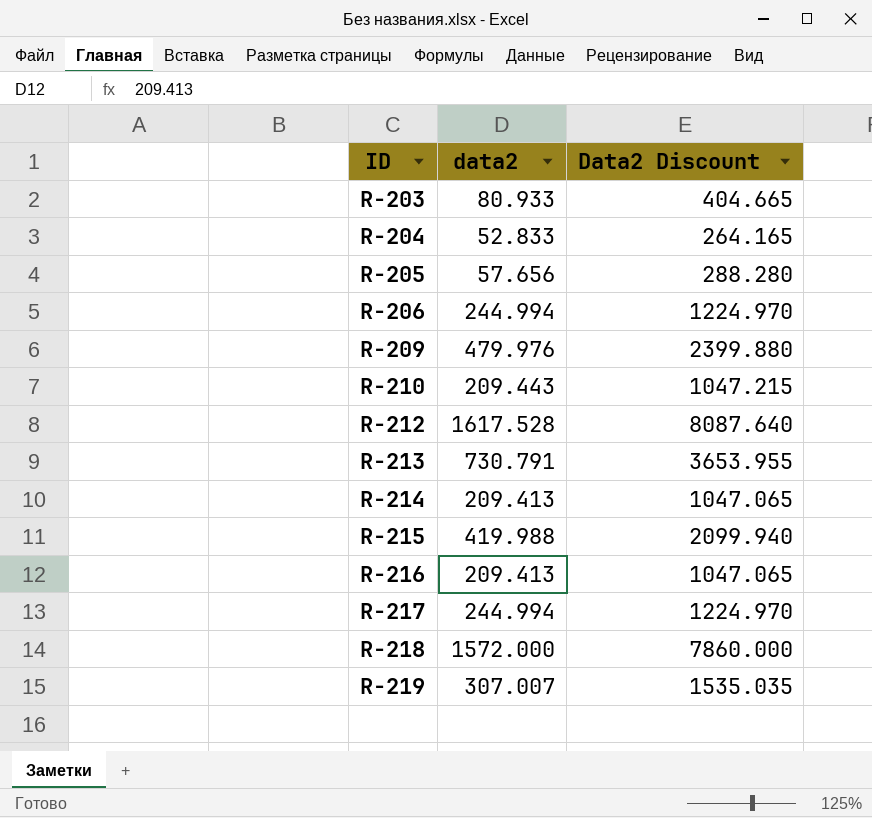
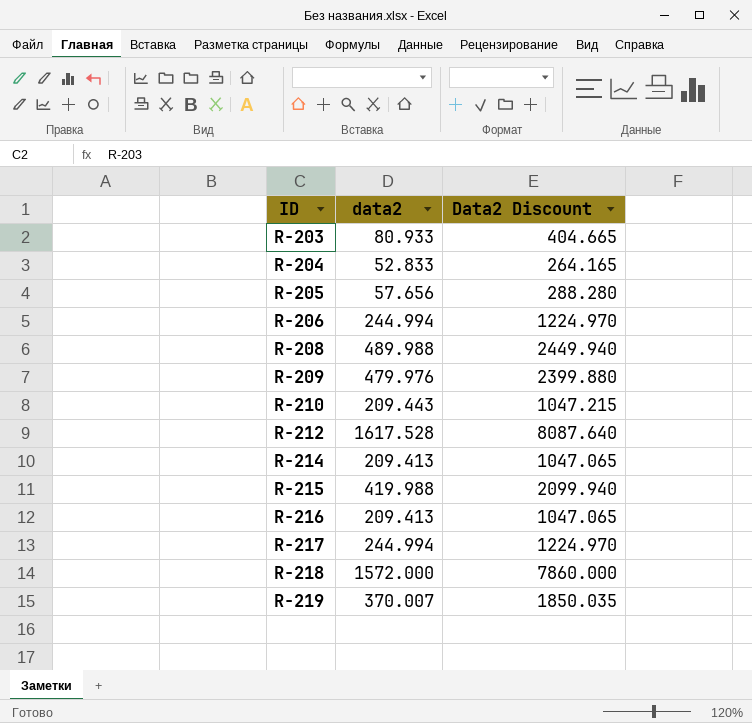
row R-213: 730.791 | 3653.955 -> none
row R-208: none -> 489.988 | 2449.940
R-219 | data2: 307.007 -> 370.007
R-219 | Data2 Discount: 1535.035 -> 1850.035

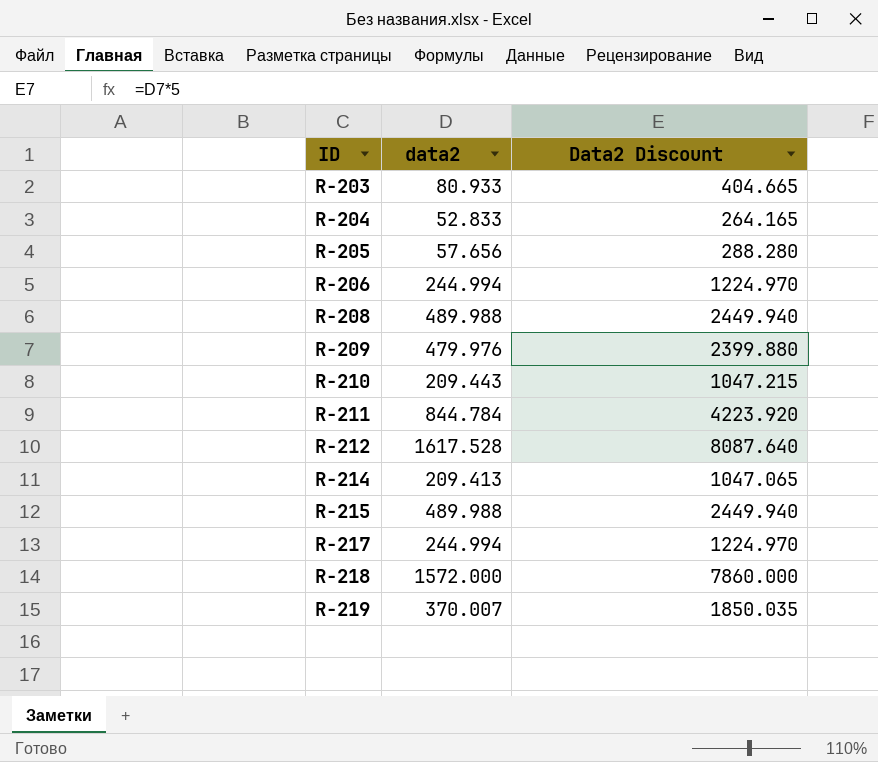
row R-216: 209.413 | 1047.065 -> none
row R-211: none -> 844.784 | 4223.920
R-215 | data2: 419.988 -> 489.988
R-215 | Data2 Discount: 2099.940 -> 2449.940

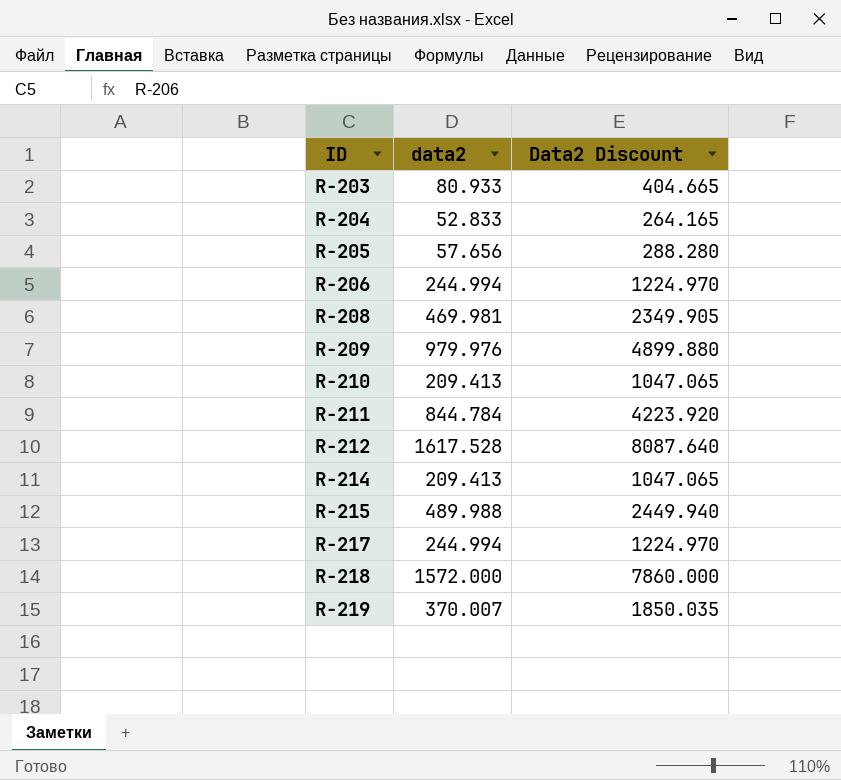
R-208 | data2: 489.988 -> 469.981
R-208 | Data2 Discount: 2449.940 -> 2349.905
R-209 | data2: 479.976 -> 979.976
R-209 | Data2 Discount: 2399.880 -> 4899.880
R-210 | data2: 209.443 -> 209.413
R-210 | Data2 Discount: 1047.215 -> 1047.065

